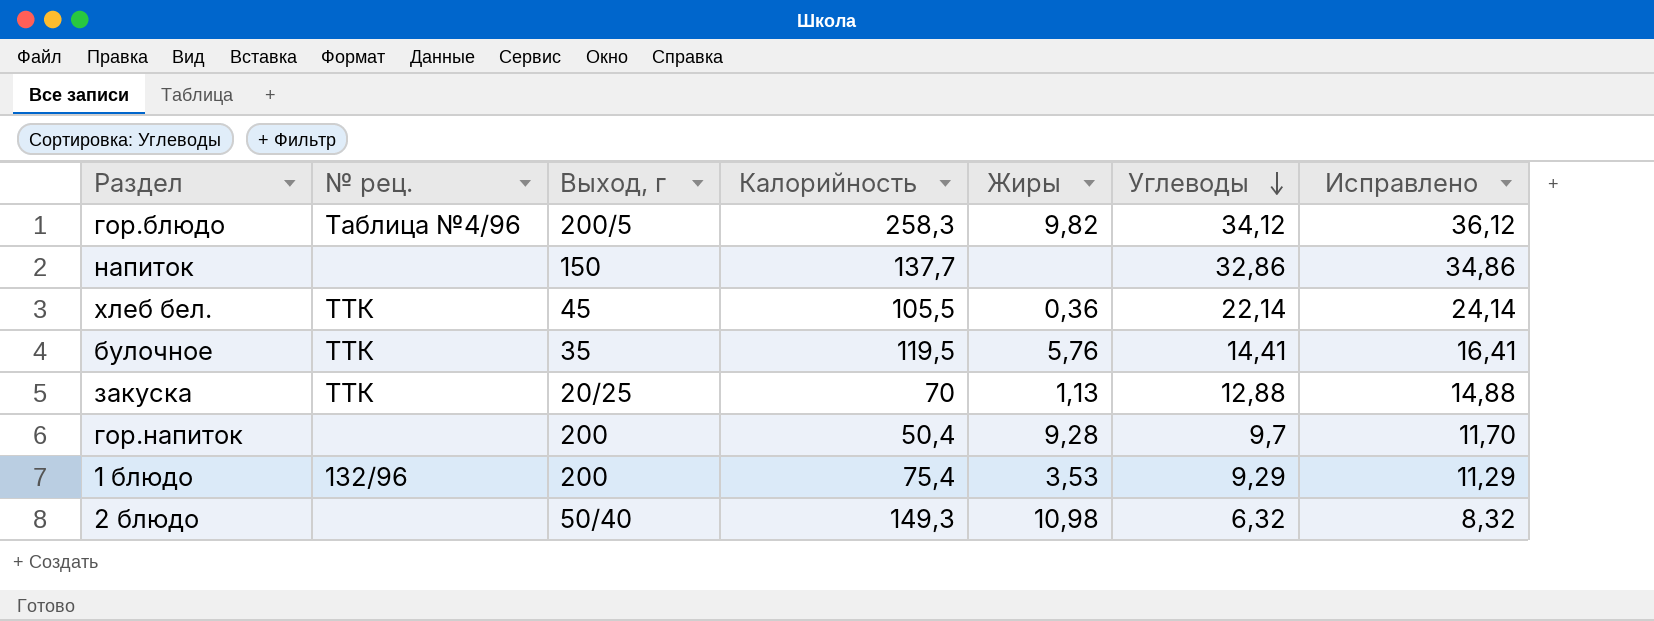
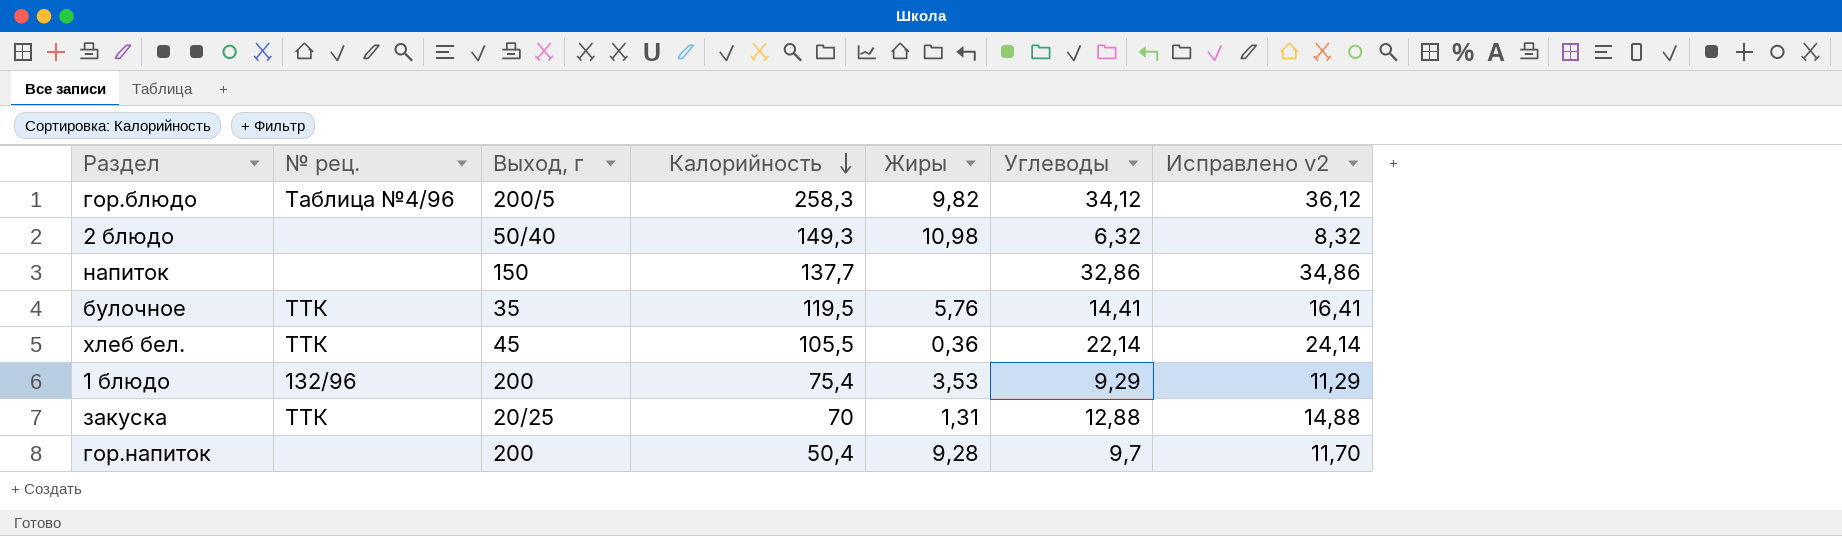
row order: Углеводы descending -> Калорийность descending
column name: Исправлено -> Исправлено v2
закуска | Жиры: 1,13 -> 1,31

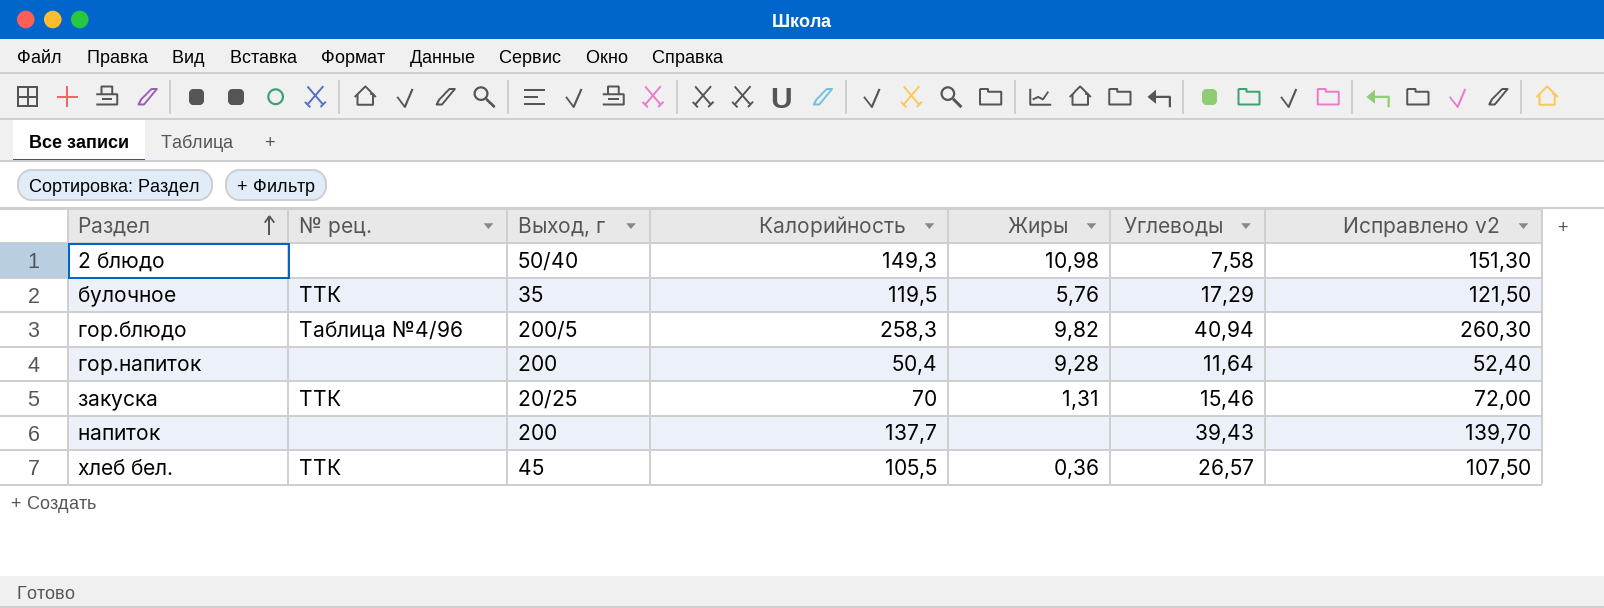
row order: Калорийность descending -> Раздел ascending
column Исправлено v2 | formula: [Углеводы] + 2 -> [Калорийность] + 2
row 1 блюдо: 132/96 | 200 | 75,4 | 3,53 | 9,29 | 11,29 -> none
2 блюдо | Углеводы: 6,32 -> 7,58
булочное | Углеводы: 14,41 -> 17,29
гор.блюдо | Углеводы: 34,12 -> 40,94
гор.напиток | Углеводы: 9,7 -> 11,64
закуска | Углеводы: 12,88 -> 15,46
напиток | Выход, г: 150 -> 200
напиток | Углеводы: 32,86 -> 39,43
хлеб бел. | Углеводы: 22,14 -> 26,57

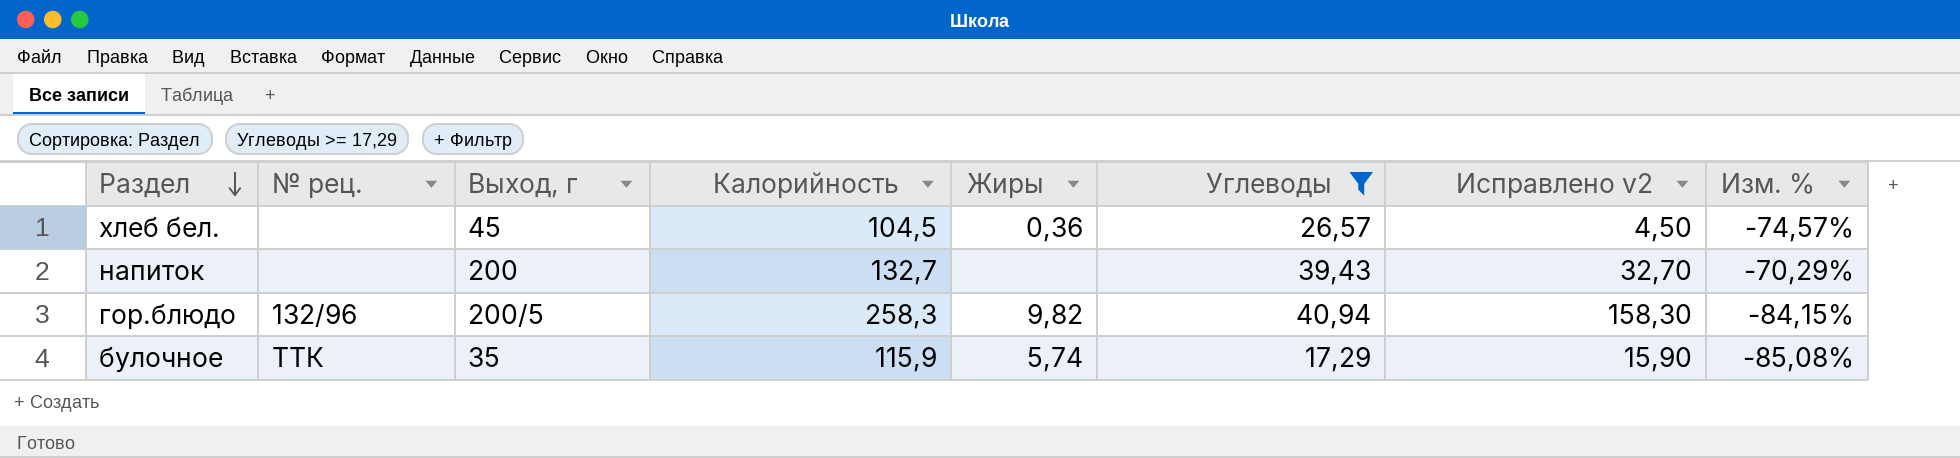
filter: none -> Углеводы >= 17,29
row order: Раздел ascending -> Раздел descending
column Исправлено v2 | formula: [Калорийность] + 2 -> [Калорийность] - 100
column Изм. % | formula: none -> ([Углеводы] - [Калорийность]) / [Калорийность]
хлеб бел. | № рец.: ТТК -> none
хлеб бел. | Калорийность: 105,5 -> 104,5
напиток | Калорийность: 137,7 -> 132,7
гор.блюдо | № рец.: Таблица №4/96 -> 132/96
булочное | Калорийность: 119,5 -> 115,9
булочное | Жиры: 5,76 -> 5,74

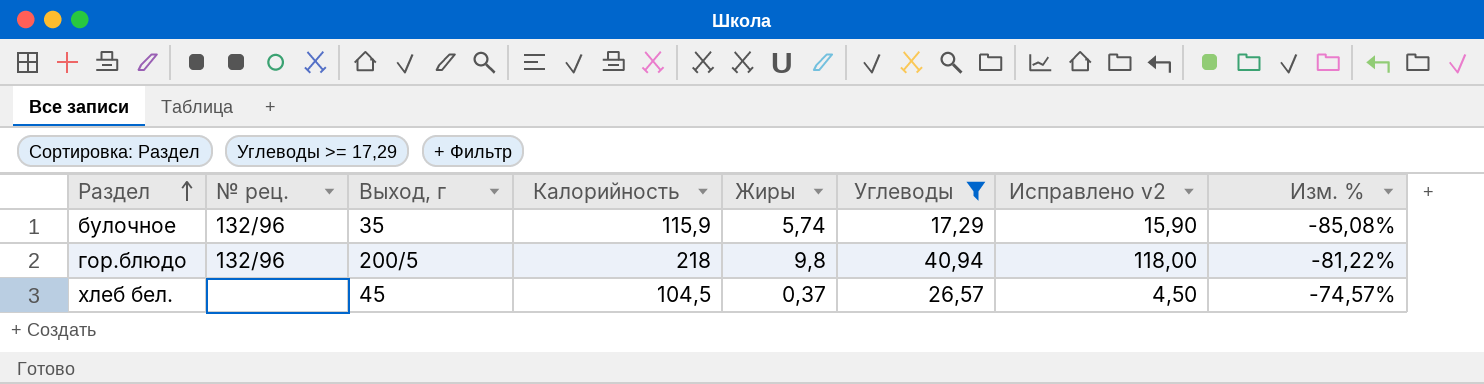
row order: Раздел descending -> Раздел ascending
row напиток: none | 200 | 132,7 | none | 39,43 | 32,70 | -70,29% -> none
булочное | № рец.: ТТК -> 132/96
гор.блюдо | Калорийность: 258,3 -> 218
гор.блюдо | Жиры: 9,82 -> 9,8
гор.блюдо | Исправлено v2: 158,30 -> 118,00
гор.блюдо | Изм. %: -84,15% -> -81,22%
хлеб бел. | Жиры: 0,36 -> 0,37

